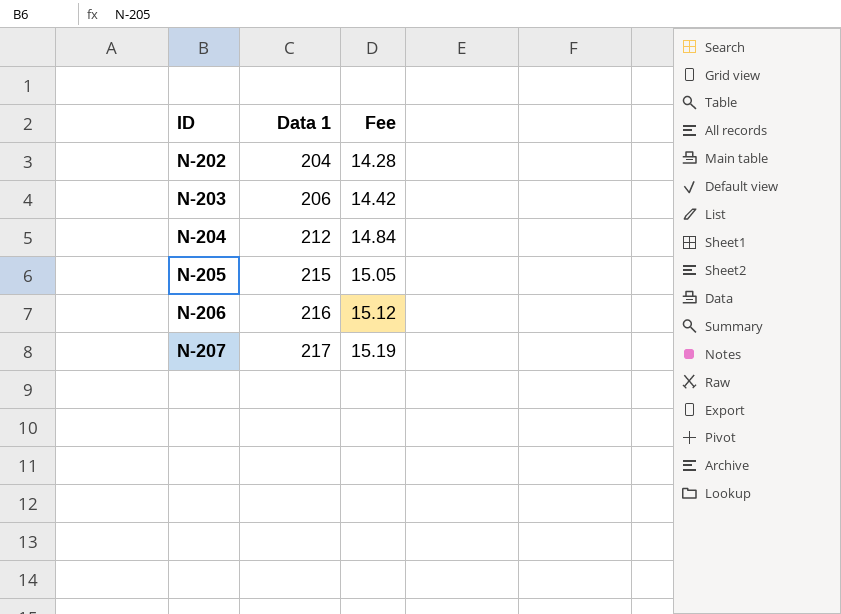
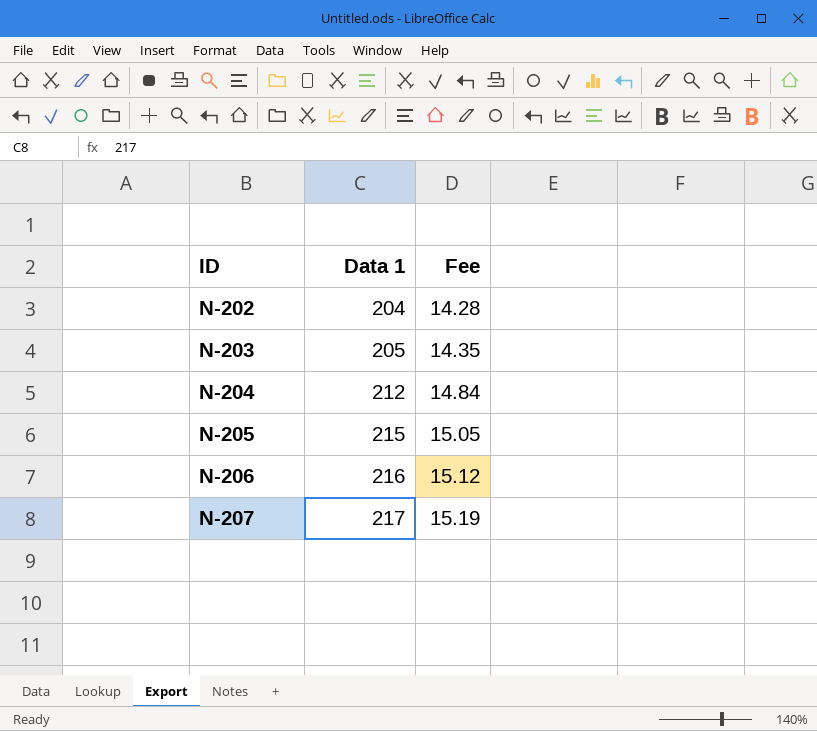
N-203 | Data 1: 206 -> 205
N-203 | Fee: 14.42 -> 14.35

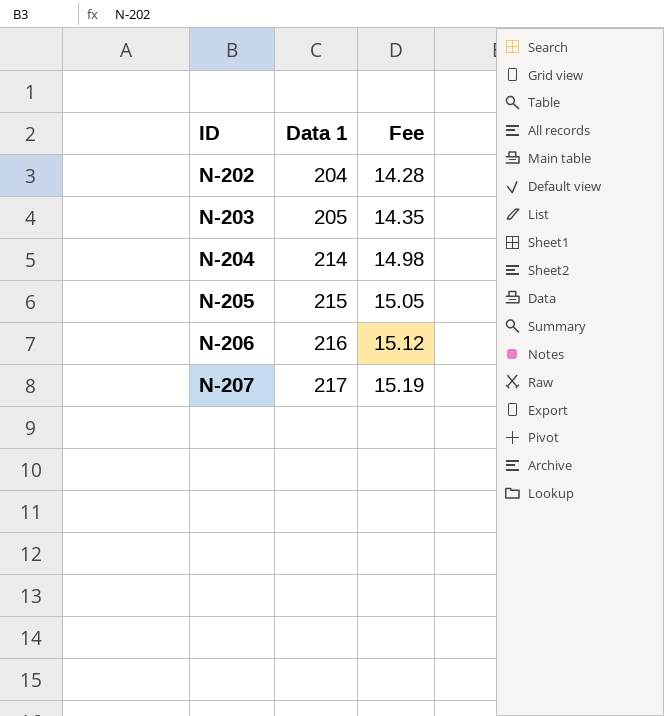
N-204 | Data 1: 212 -> 214
N-204 | Fee: 14.84 -> 14.98

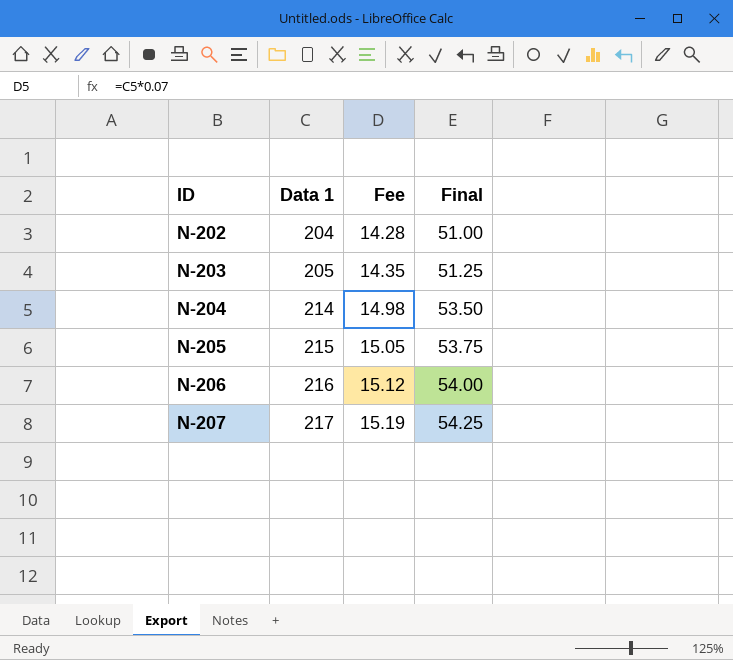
column Final | formula: none -> [Data 1] * 0.25

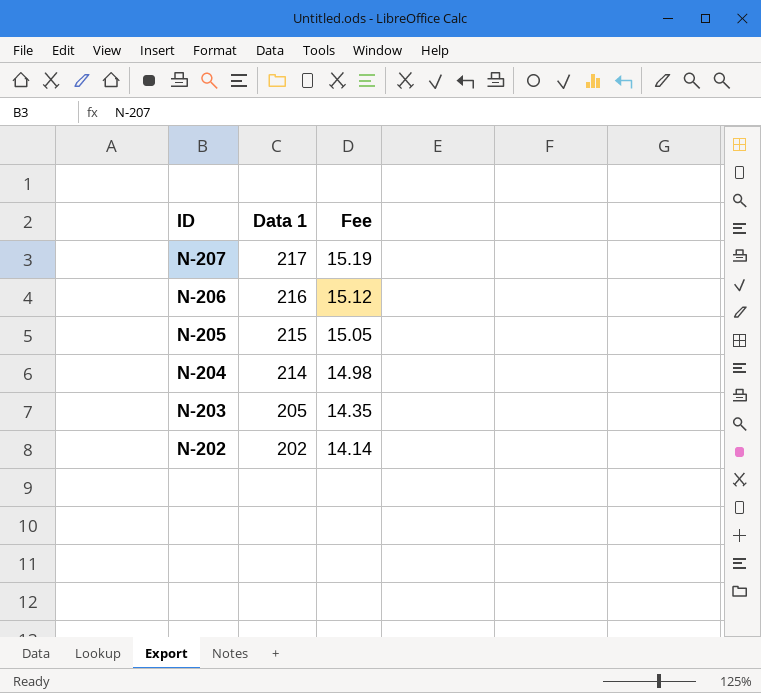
row order: ID ascending -> ID descending
column Final | formula: [Data 1] * 0.25 -> none
N-202 | Data 1: 204 -> 202
N-202 | Fee: 14.28 -> 14.14

